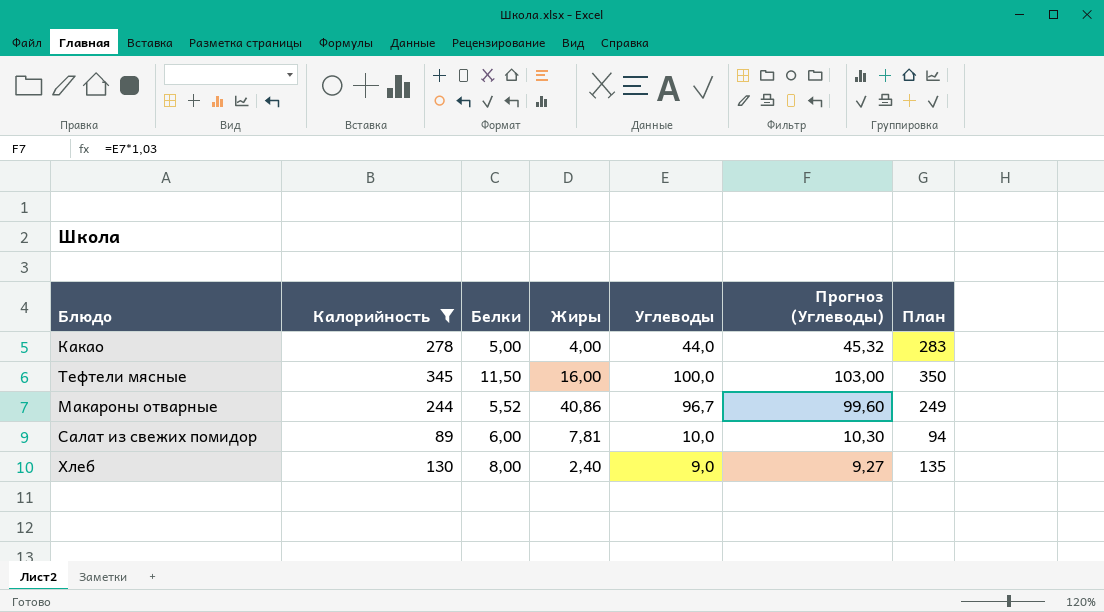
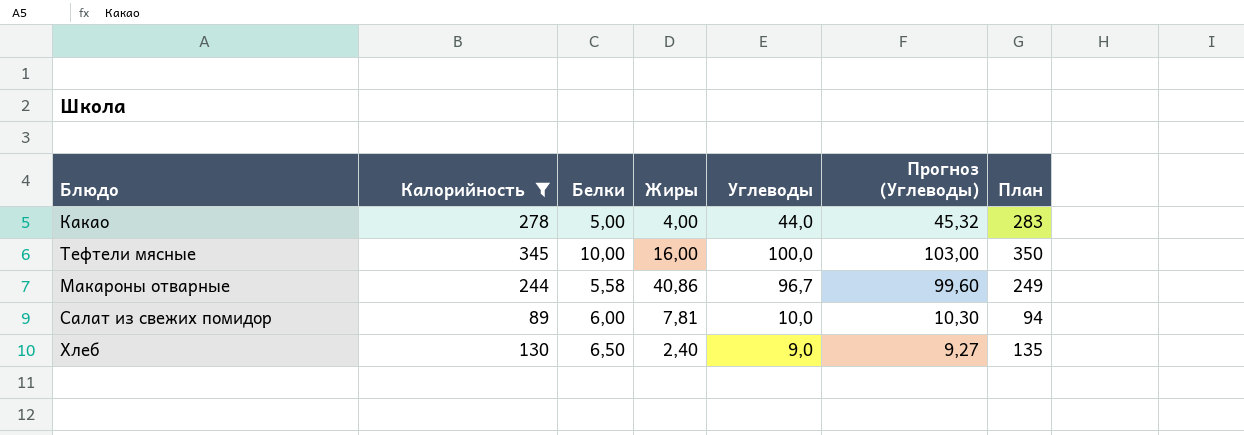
Тефтели мясные | Белки: 11,50 -> 10,00
Макароны отварные | Белки: 5,52 -> 5,58
Хлеб | Белки: 8,00 -> 6,50

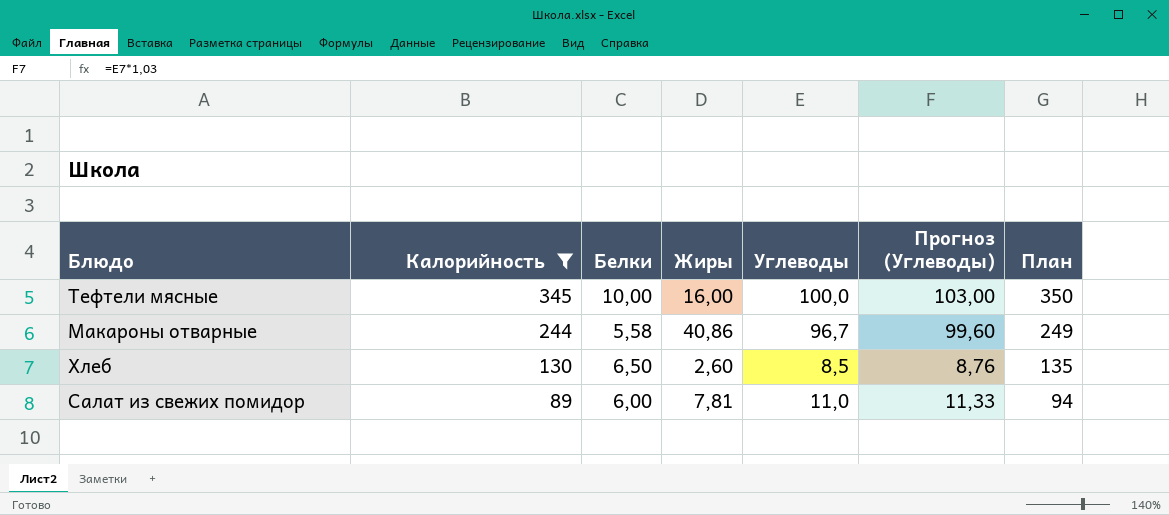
row order: none -> Калорийность descending
row Какао: 278 | 5,00 | 4,00 | 44,0 | 45,32 | 283 -> none
Хлеб | Жиры: 2,40 -> 2,60
Хлеб | Углеводы: 9,0 -> 8,5
Хлеб | Прогноз (Углеводы): 9,27 -> 8,76
Салат из свежих помидор | Углеводы: 10,0 -> 11,0
Салат из свежих помидор | Прогноз (Углеводы): 10,30 -> 11,33

